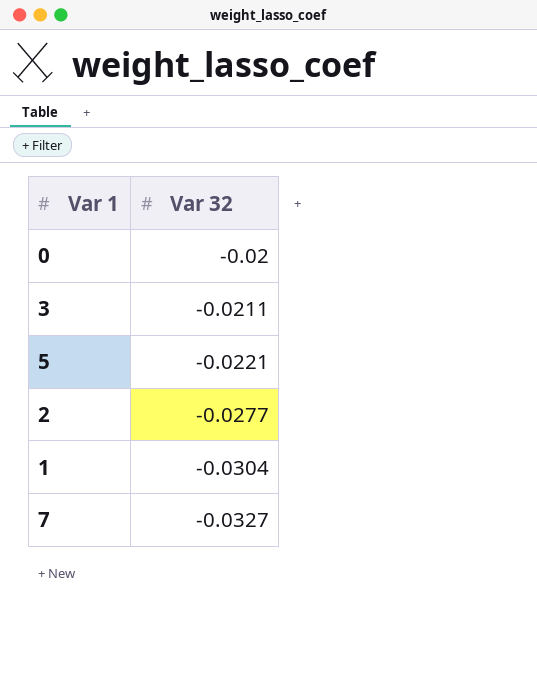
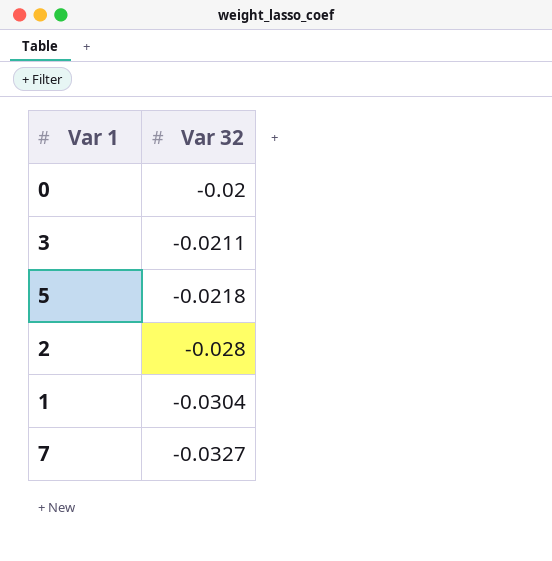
5 | Var 32: -0.0221 -> -0.0218
2 | Var 32: -0.0277 -> -0.028

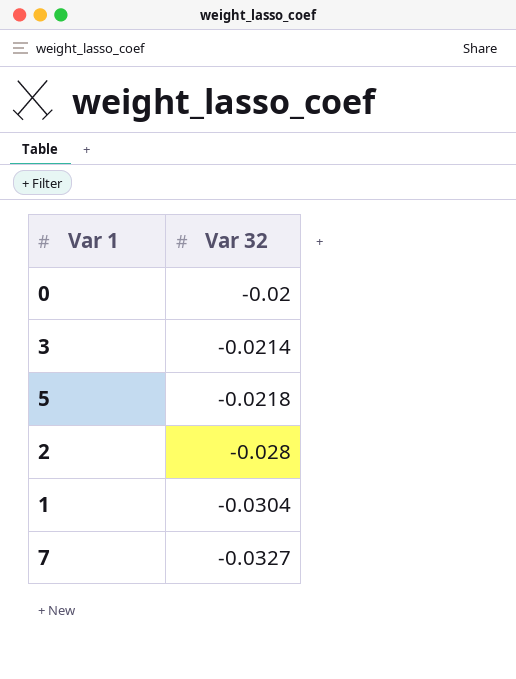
3 | Var 32: -0.0211 -> -0.0214

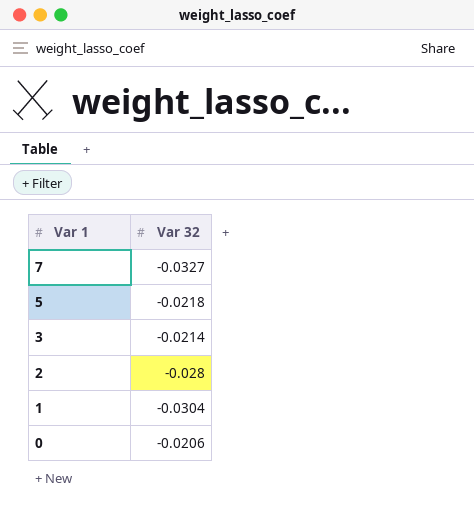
row order: Var 32 descending -> Var 1 descending
0 | Var 32: -0.02 -> -0.0206

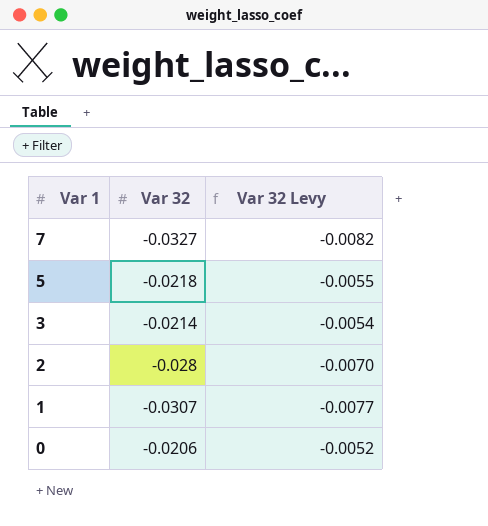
column Var 32 Levy | formula: none -> [Var 32] * 0.25
1 | Var 32: -0.0304 -> -0.0307

